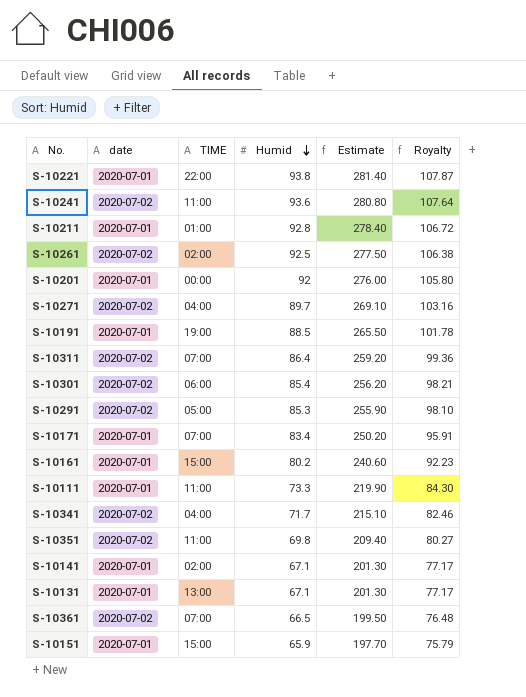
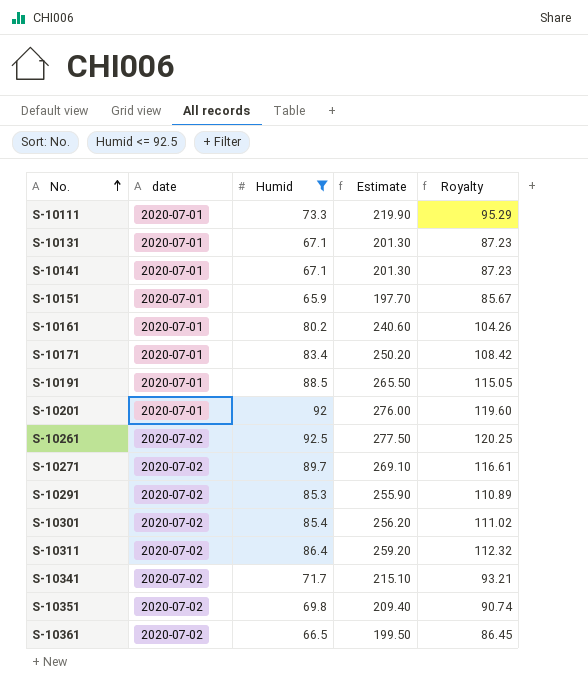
filter: none -> Humid <= 92.5
row order: Humid descending -> No. ascending
column TIME | position: 3 -> none
column Royalty | formula: [Humid] * 1.15 -> [Humid] * 1.3

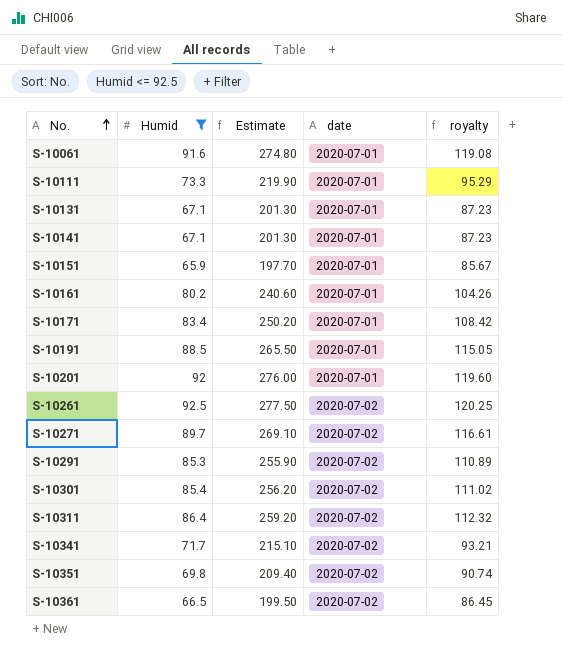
column date | position: 2 -> 4
column name: Royalty -> royalty
row S-10061: none -> 91.6 | 274.80 | 2020-07-01 | 119.08

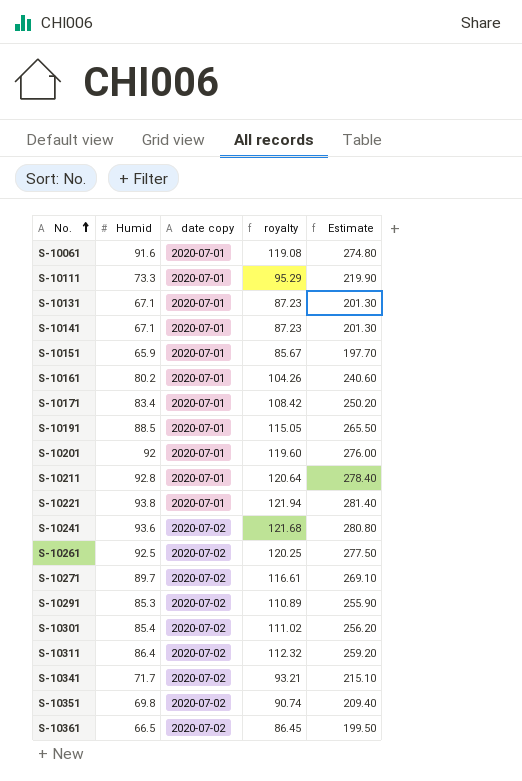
filter: Humid <= 92.5 -> none
column name: date -> date copy
column Estimate | position: 3 -> 5

